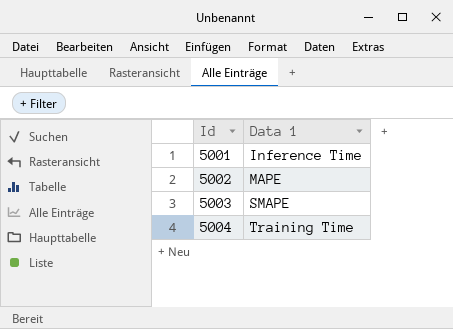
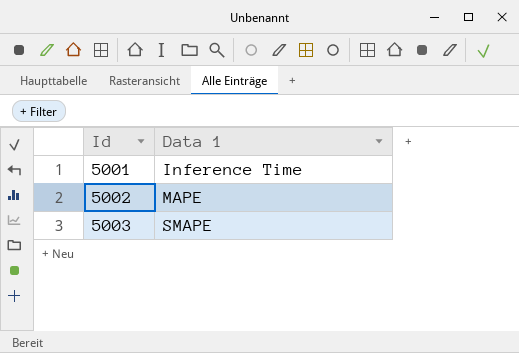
row 5004: Training Time -> none

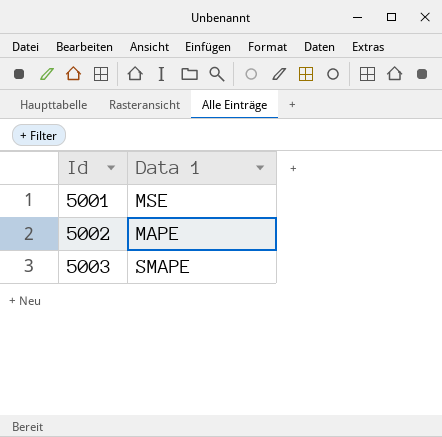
5001 | Data 1: Inference Time -> MSE

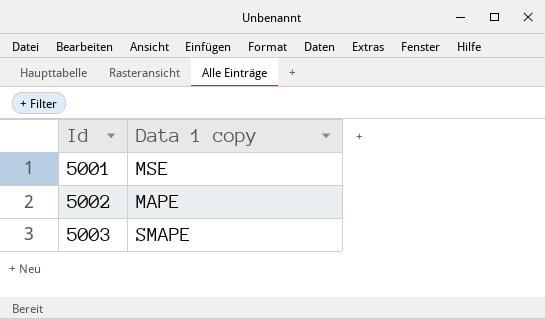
column name: Data 1 -> Data 1 copy

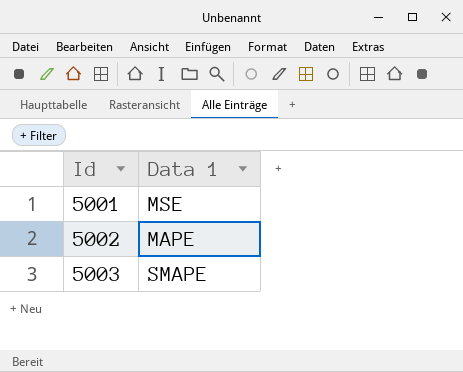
column name: Data 1 copy -> Data 1

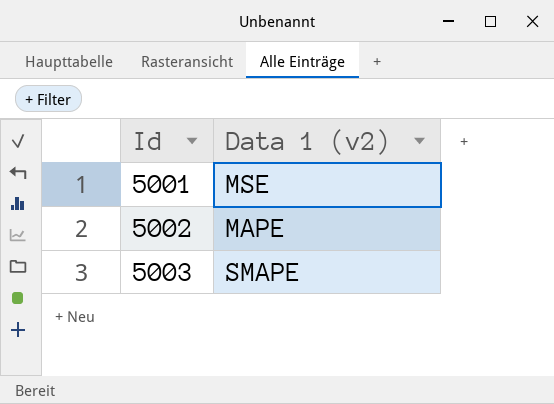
column name: Data 1 -> Data 1 (v2)

